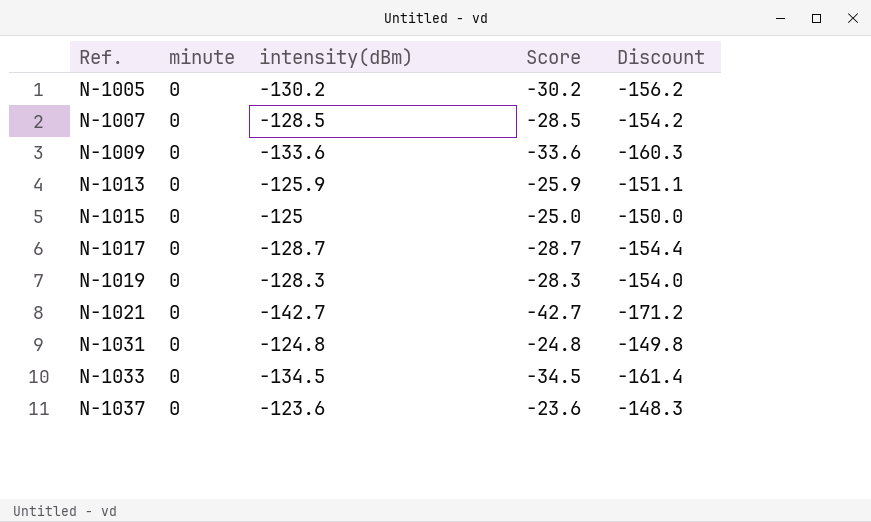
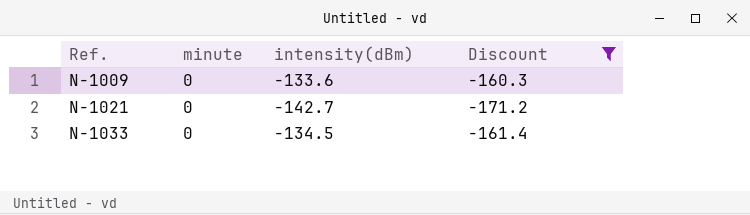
filter: none -> Discount <= -160.3
column Score | formula: [intensity(dBm)] + 100 -> none

